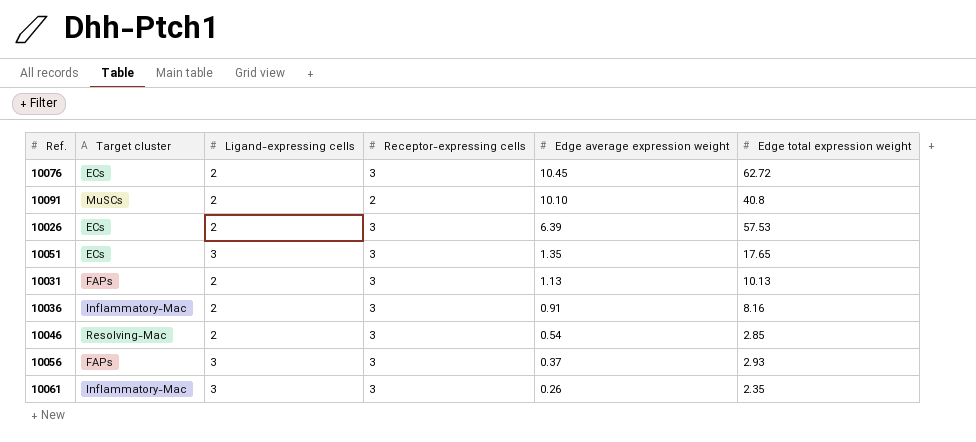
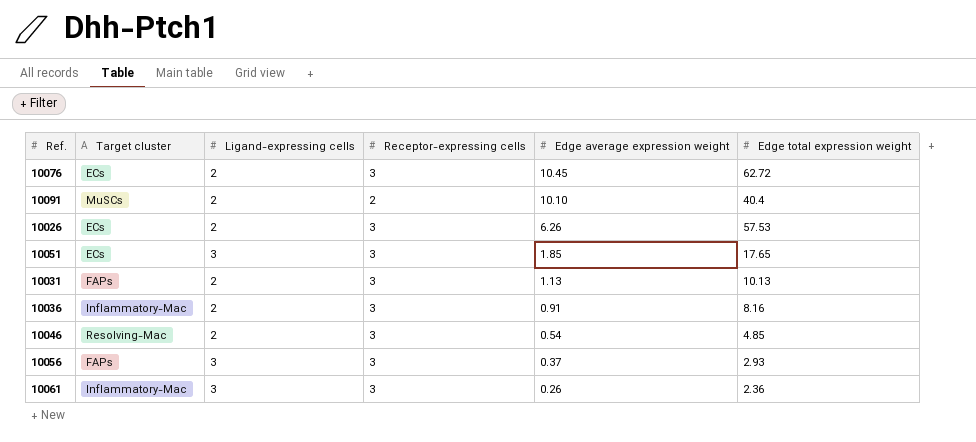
10091 | Edge total expression weight: 40.8 -> 40.4
10026 | Edge average expression weight: 6.39 -> 6.26
10051 | Edge average expression weight: 1.35 -> 1.85
10046 | Edge total expression weight: 2.85 -> 4.85
10061 | Edge total expression weight: 2.35 -> 2.36

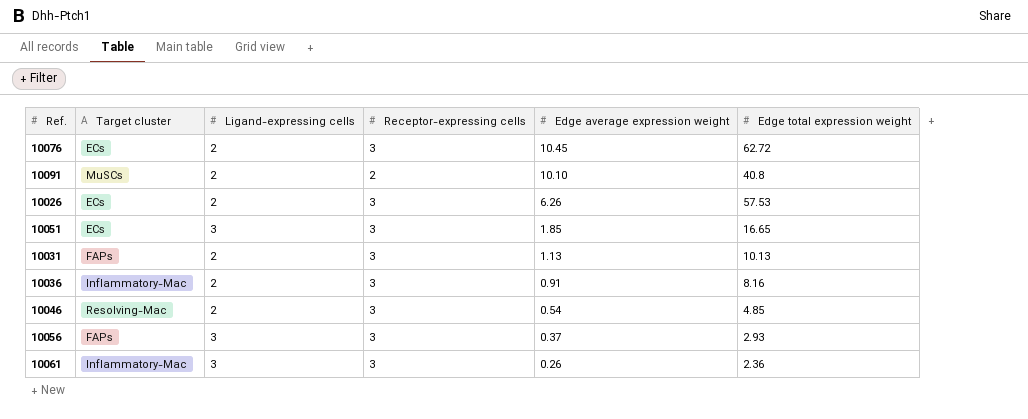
10091 | Edge total expression weight: 40.4 -> 40.8
10051 | Edge total expression weight: 17.65 -> 16.65

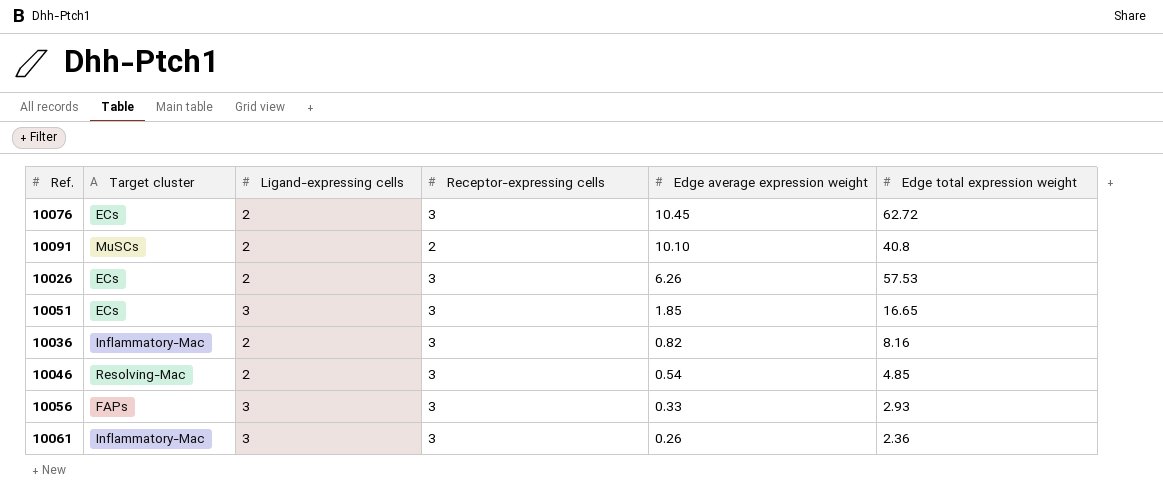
row 10031: FAPs | 2 | 3 | 1.13 | 10.13 -> none
10036 | Edge average expression weight: 0.91 -> 0.82
10056 | Edge average expression weight: 0.37 -> 0.33

